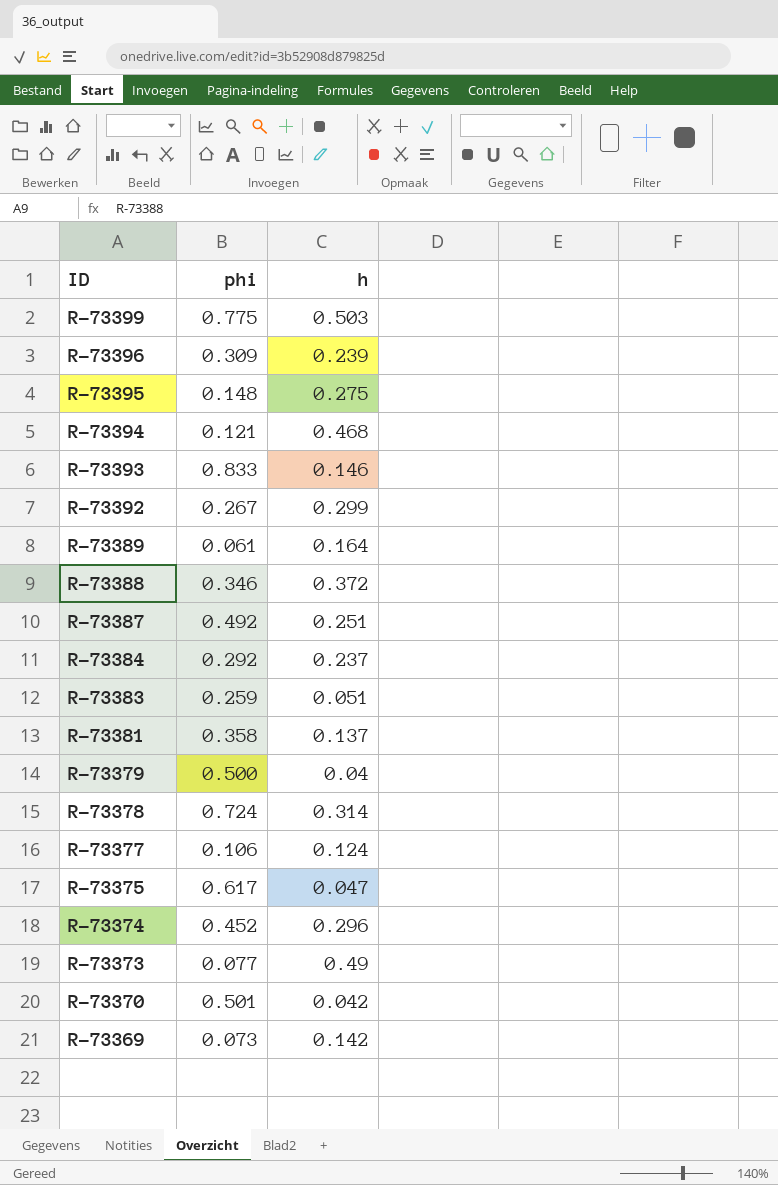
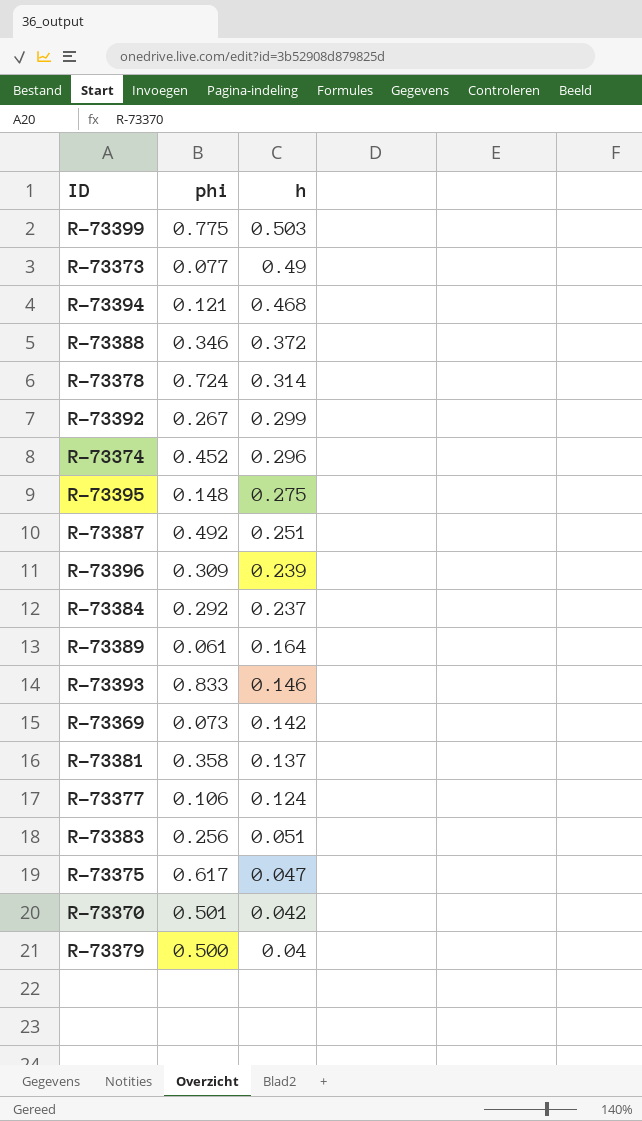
row order: ID descending -> h descending
R-73383 | phi: 0.259 -> 0.256

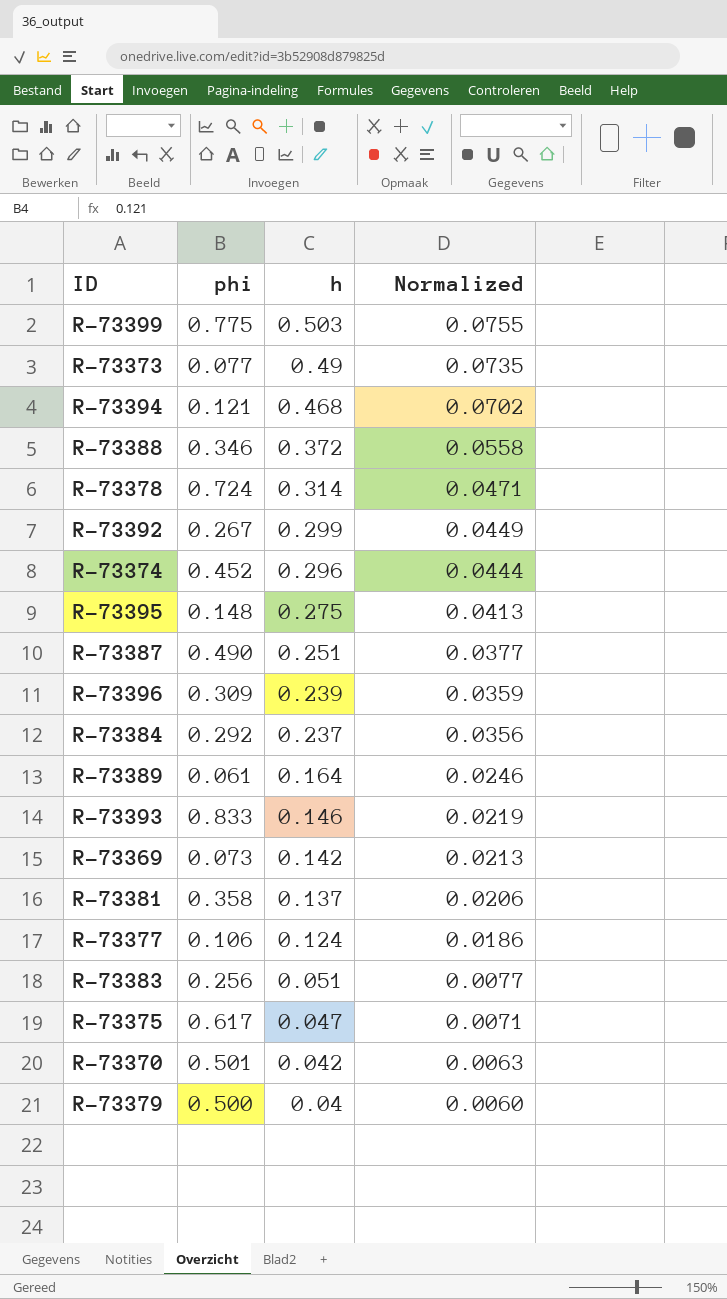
column Normalized | formula: none -> [h] * 0.15
R-73387 | phi: 0.492 -> 0.490

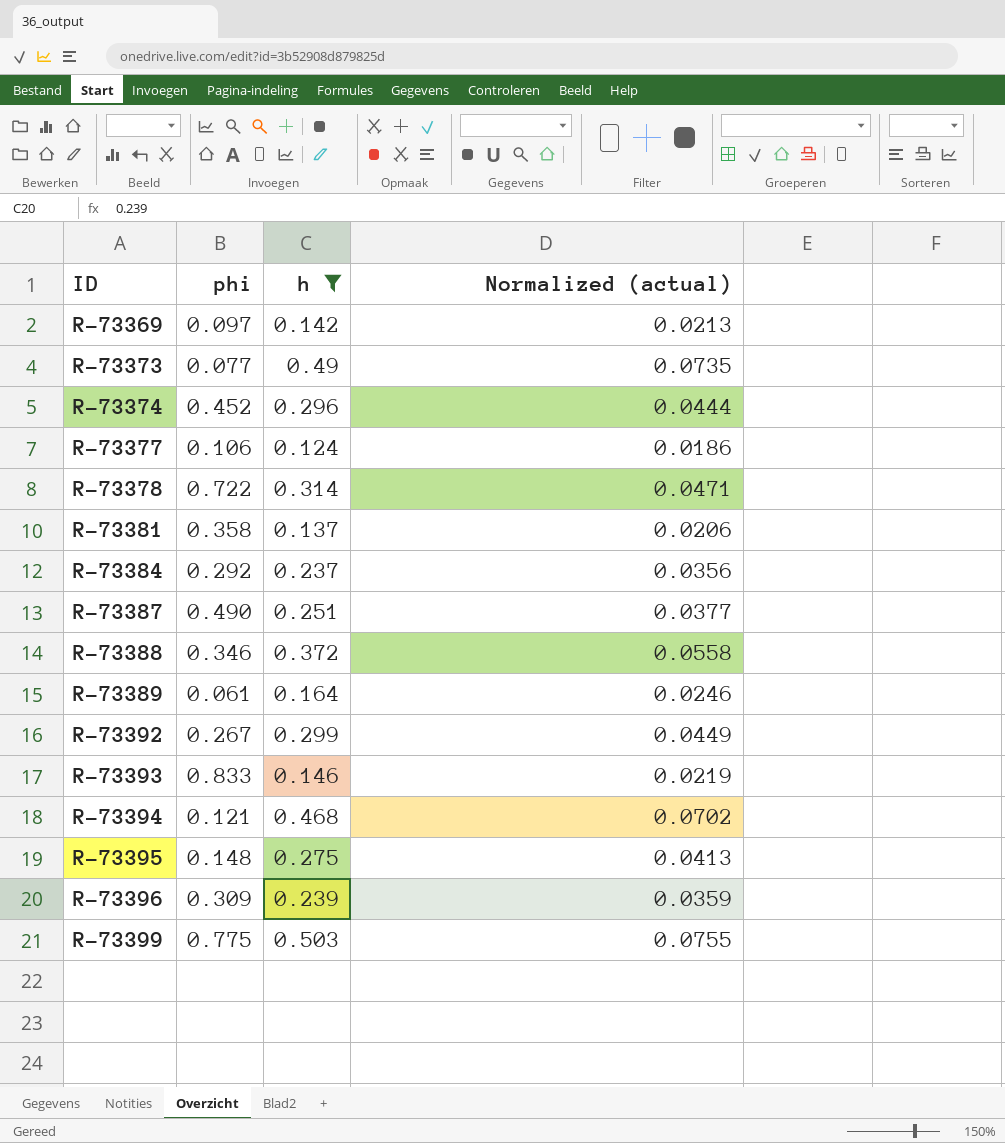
filter: none -> h >= 0.124
row order: h descending -> ID ascending
column name: Normalized -> Normalized (actual)
R-73369 | phi: 0.073 -> 0.097
R-73378 | phi: 0.724 -> 0.722

